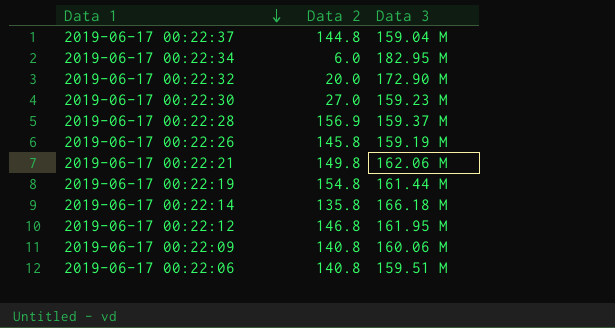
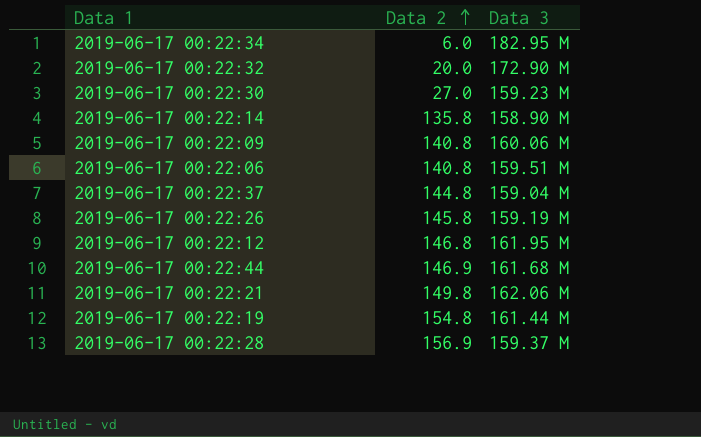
row order: Data 1 descending -> Data 2 ascending
2019-06-17 00:22:14 | Data 3: 166.18 M -> 158.90 M
row 2019-06-17 00:22:44: none -> 146.9 | 161.68 M

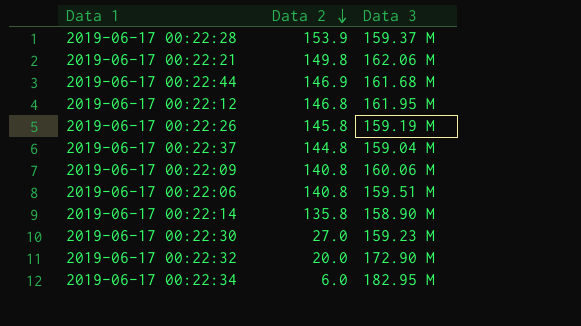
row order: Data 2 ascending -> Data 2 descending
row 2019-06-17 00:22:19: 154.8 | 161.44 M -> none
2019-06-17 00:22:28 | Data 2: 156.9 -> 153.9

